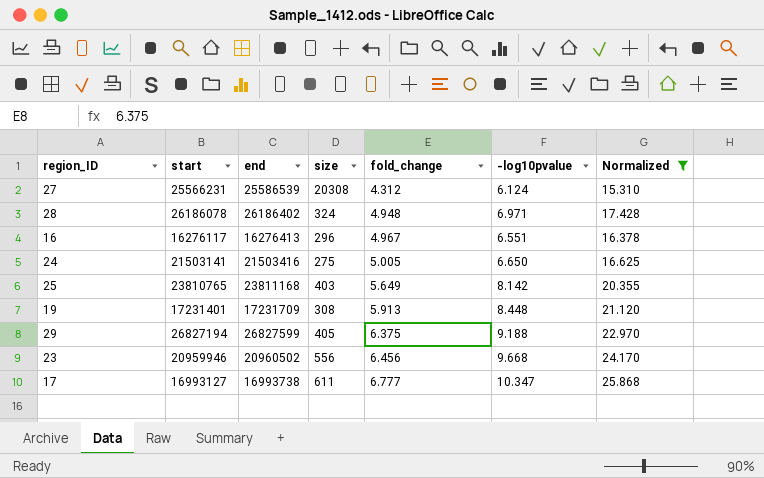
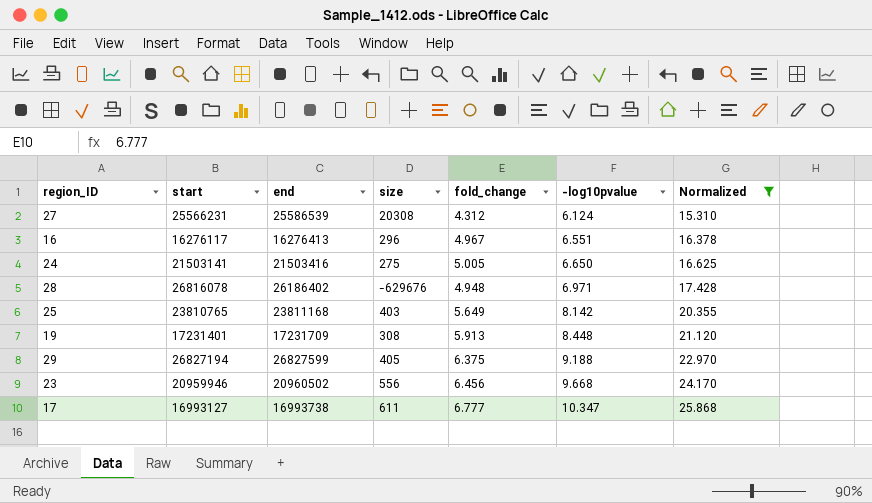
row order: fold_change ascending -> -log10pvalue ascending
28 | start: 26186078 -> 26816078
28 | size: 324 -> -629676

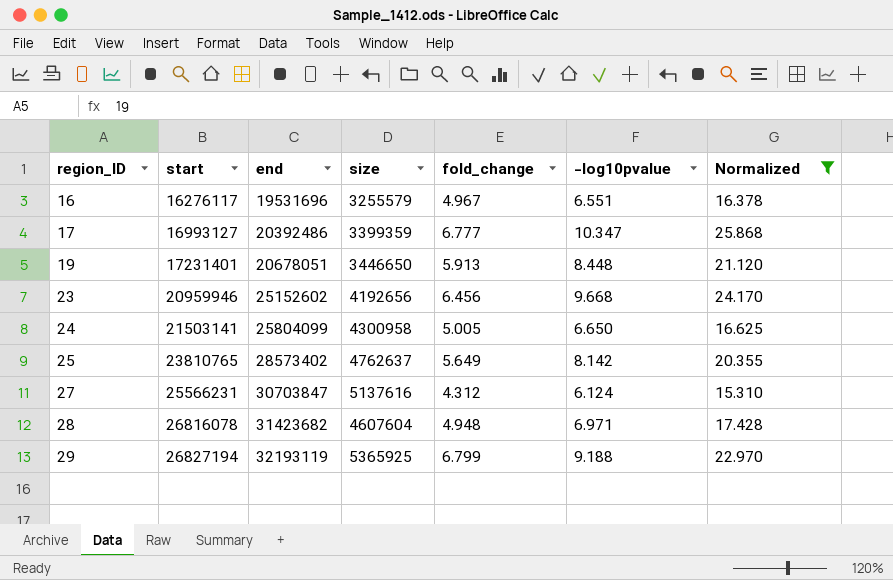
row order: -log10pvalue ascending -> region_ID ascending
16 | end: 16276413 -> 19531696
16 | size: 296 -> 3255579
17 | end: 16993738 -> 20392486
17 | size: 611 -> 3399359
19 | end: 17231709 -> 20678051
19 | size: 308 -> 3446650
23 | end: 20960502 -> 25152602
23 | size: 556 -> 4192656
24 | end: 21503416 -> 25804099
24 | size: 275 -> 4300958
25 | end: 23811168 -> 28573402
25 | size: 403 -> 4762637
27 | end: 25586539 -> 30703847
27 | size: 20308 -> 5137616
28 | end: 26186402 -> 31423682
28 | size: -629676 -> 4607604
29 | end: 26827599 -> 32193119
29 | size: 405 -> 5365925
29 | fold_change: 6.375 -> 6.799

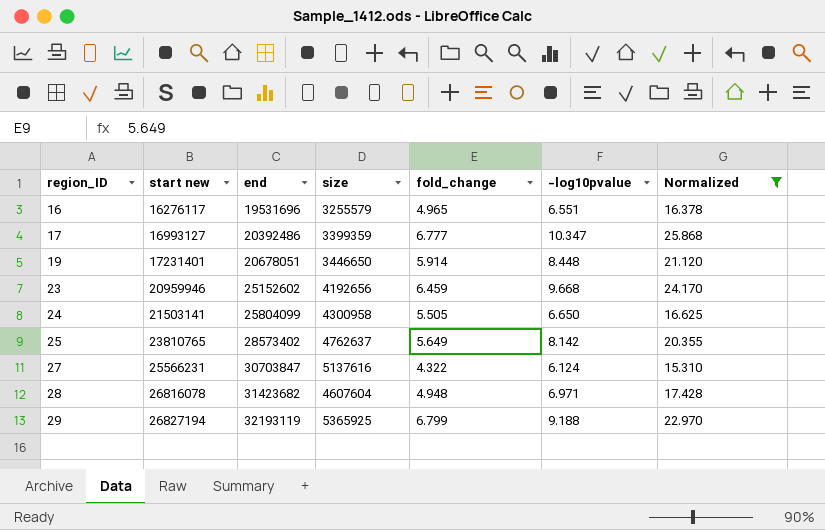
column name: start -> start new
16 | fold_change: 4.967 -> 4.965
19 | fold_change: 5.913 -> 5.914
23 | fold_change: 6.456 -> 6.459
24 | fold_change: 5.005 -> 5.505
27 | fold_change: 4.312 -> 4.322

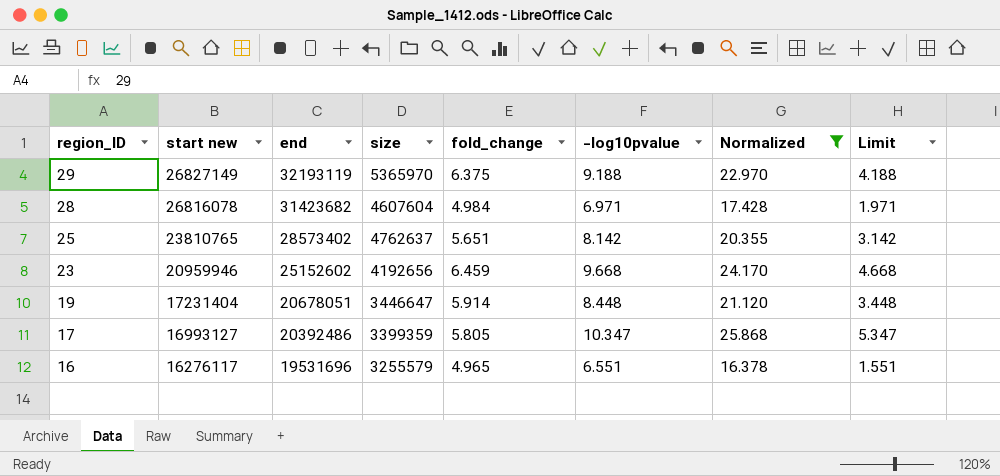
row order: region_ID ascending -> region_ID descending
column Limit | formula: none -> [-log10pvalue] - 5
row 24: 21503141 | 25804099 | 4300958 | 5.505 | 6.650 | 16.625 -> none
row 27: 25566231 | 30703847 | 5137616 | 4.322 | 6.124 | 15.310 -> none
29 | start new: 26827194 -> 26827149
29 | size: 5365925 -> 5365970
29 | fold_change: 6.799 -> 6.375
28 | fold_change: 4.948 -> 4.984
25 | fold_change: 5.649 -> 5.651
19 | start new: 17231401 -> 17231404
19 | size: 3446650 -> 3446647
17 | fold_change: 6.777 -> 5.805

